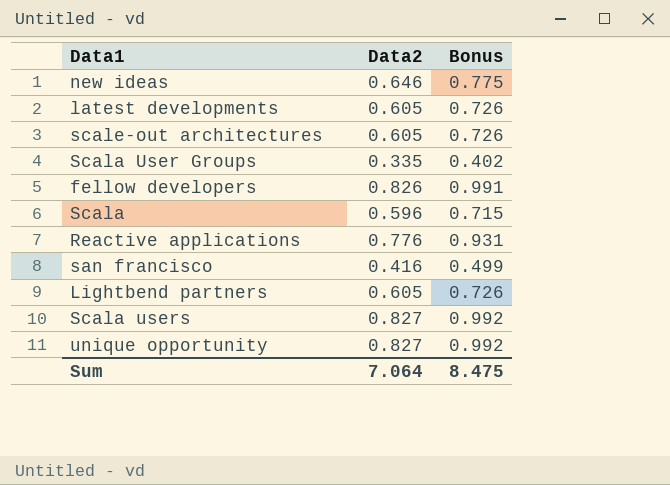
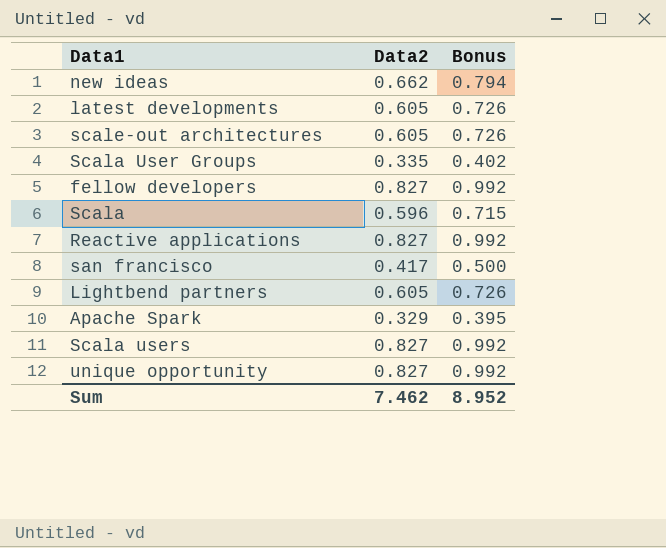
new ideas | Data2: 0.646 -> 0.662
new ideas | Bonus: 0.775 -> 0.794
fellow developers | Data2: 0.826 -> 0.827
fellow developers | Bonus: 0.991 -> 0.992
Reactive applications | Data2: 0.776 -> 0.827
Reactive applications | Bonus: 0.931 -> 0.992
san francisco | Data2: 0.416 -> 0.417
san francisco | Bonus: 0.499 -> 0.500
row Apache Spark: none -> 0.329 | 0.395
Sum | Data2: 7.064 -> 7.462
Sum | Bonus: 8.475 -> 8.952

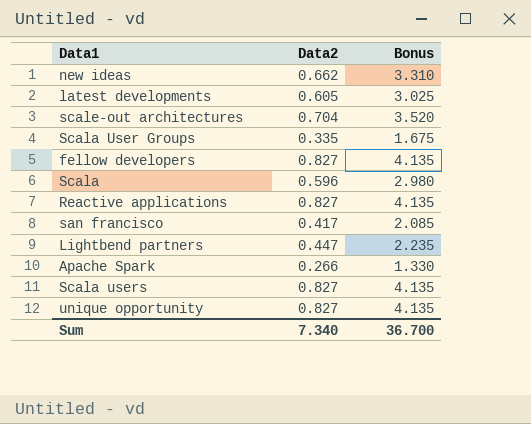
column Bonus | formula: [Data2] * 1.2 -> [Data2] * 5
scale-out architectures | Data2: 0.605 -> 0.704
Lightbend partners | Data2: 0.605 -> 0.447
Apache Spark | Data2: 0.329 -> 0.266
Sum | Data2: 7.462 -> 7.340
Sum | Bonus: 8.952 -> 36.700

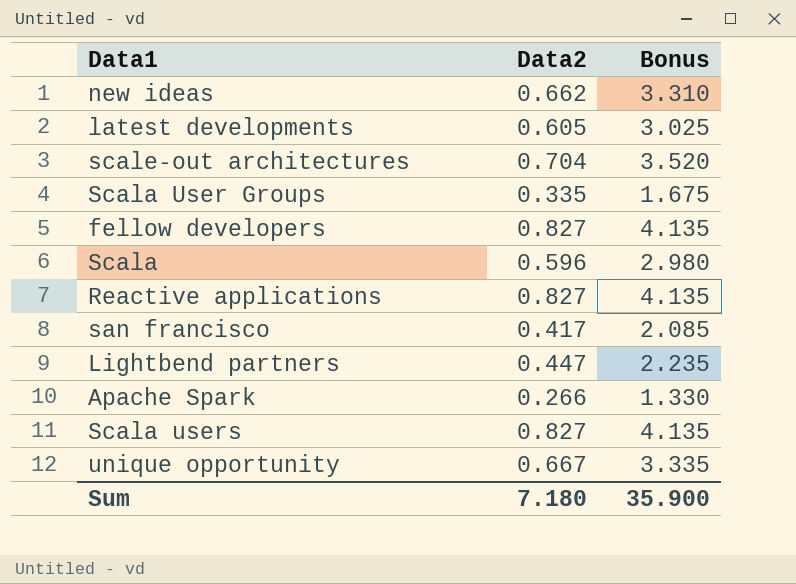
unique opportunity | Data2: 0.827 -> 0.667
unique opportunity | Bonus: 4.135 -> 3.335
Sum | Data2: 7.340 -> 7.180
Sum | Bonus: 36.700 -> 35.900

